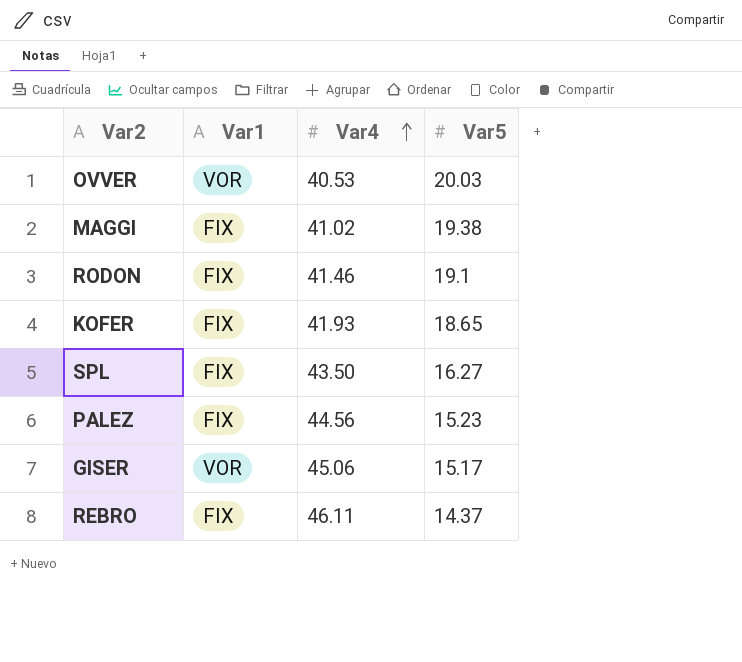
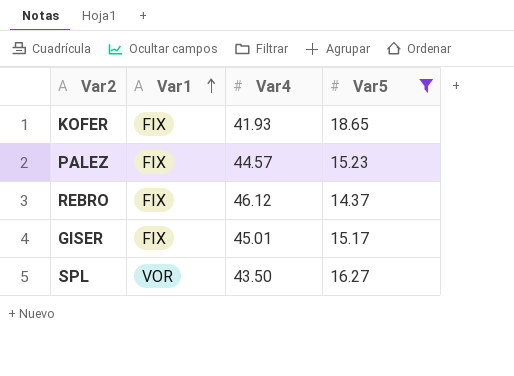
filter: none -> Var5 <= 18.65
row order: Var4 ascending -> Var1 ascending
PALEZ | Var4: 44.56 -> 44.57
REBRO | Var4: 46.11 -> 46.12
GISER | Var1: VOR -> FIX
GISER | Var4: 45.06 -> 45.01
SPL | Var1: FIX -> VOR

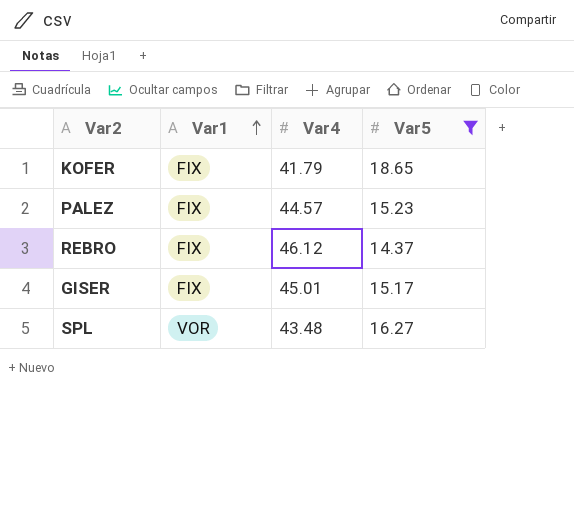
KOFER | Var4: 41.93 -> 41.79
SPL | Var4: 43.50 -> 43.48

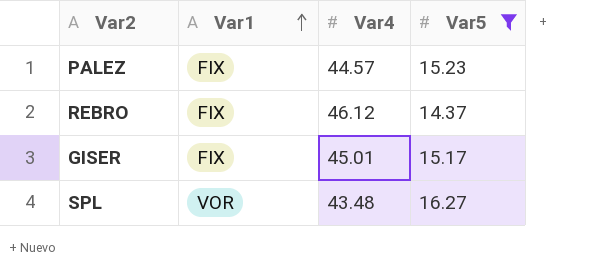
row KOFER: FIX | 41.79 | 18.65 -> none

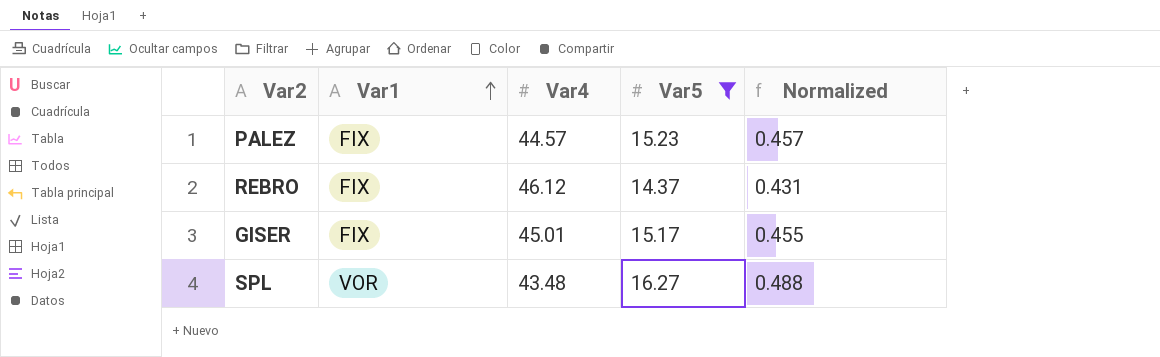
column Normalized | formula: none -> [Var5] * 0.03

